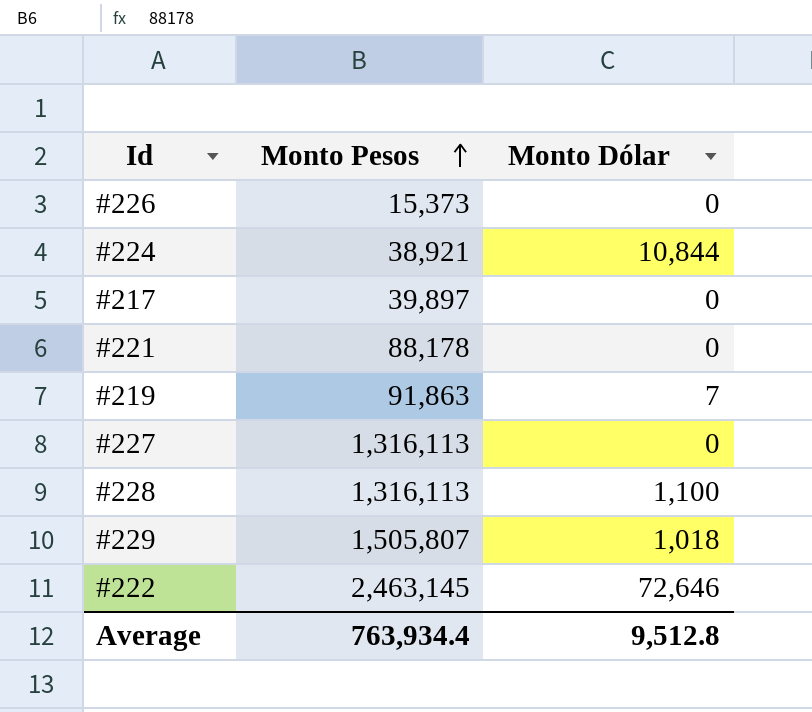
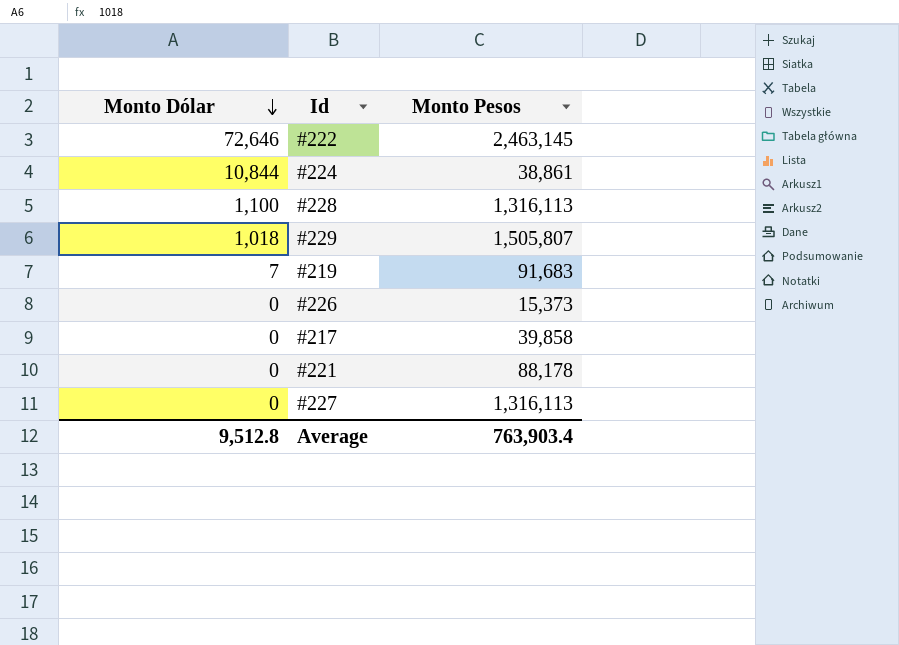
row order: Monto Pesos ascending -> Monto Dólar descending
column Monto Dólar | position: 3 -> 1
#224 | Monto Pesos: 38,921 -> 38,861
#219 | Monto Pesos: 91,863 -> 91,683
#217 | Monto Pesos: 39,897 -> 39,858
Average | Monto Pesos: 763,934.4 -> 763,903.4

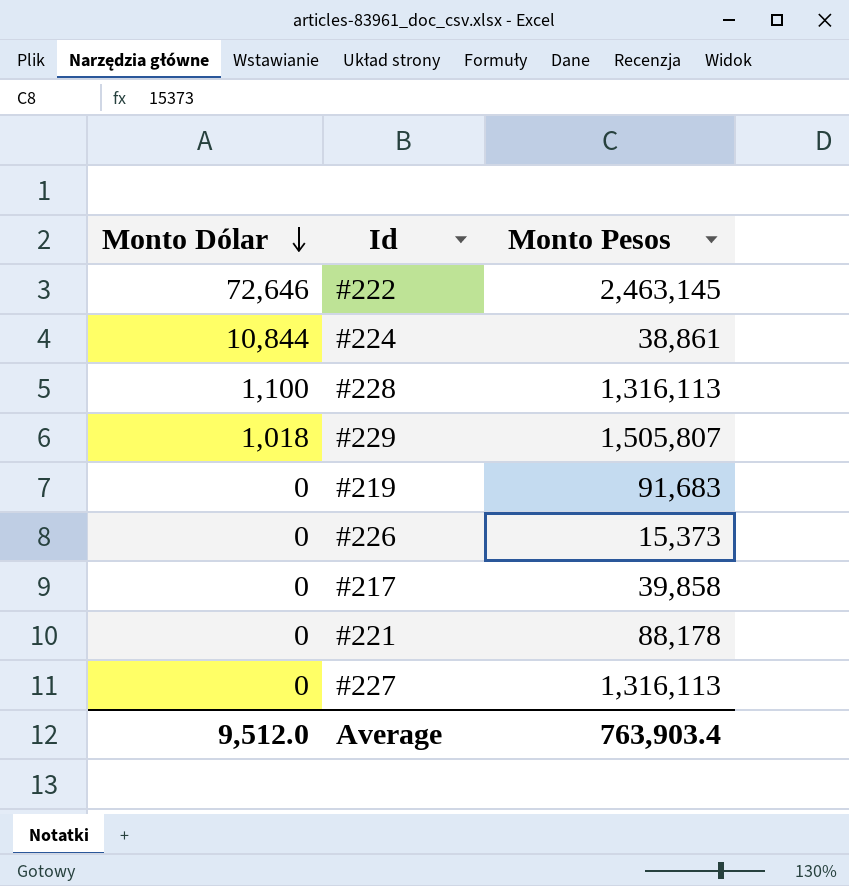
#219 | Monto Dólar: 7 -> 0
Average | Monto Dólar: 9,512.8 -> 9,512.0

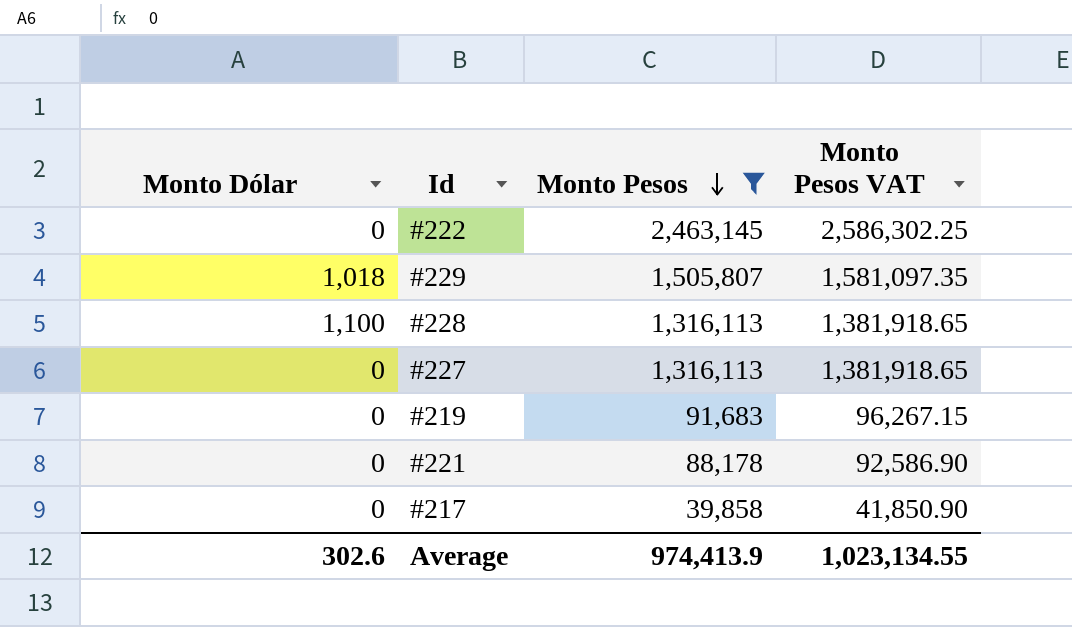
filter: none -> Monto Pesos >= 39,858
row order: Monto Dólar descending -> Monto Pesos descending
column Monto Pesos VAT | formula: none -> [Monto Pesos] * 1.05
#222 | Monto Dólar: 72,646 -> 0
Average | Monto Dólar: 9,512.0 -> 302.6
Average | Monto Pesos: 763,903.4 -> 974,413.9

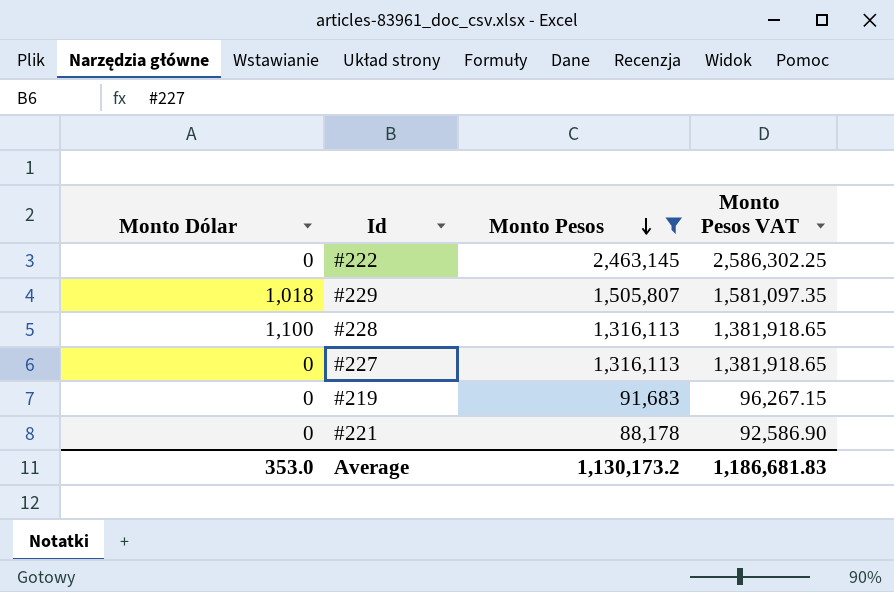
row #217: 0 | 39,858 | 41,850.90 -> none
Average | Monto Dólar: 302.6 -> 353.0
Average | Monto Pesos: 974,413.9 -> 1,130,173.2
Average | Monto Pesos VAT: 1,023,134.55 -> 1,186,681.83

